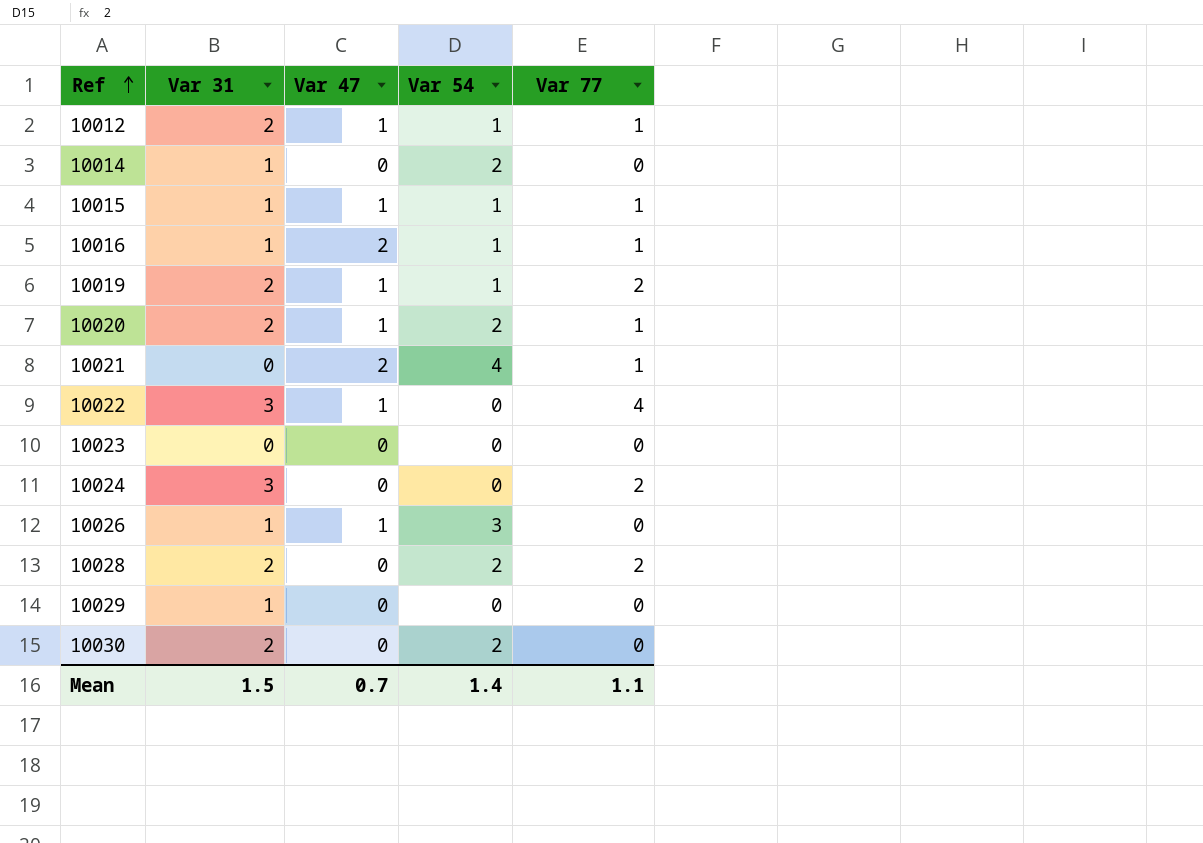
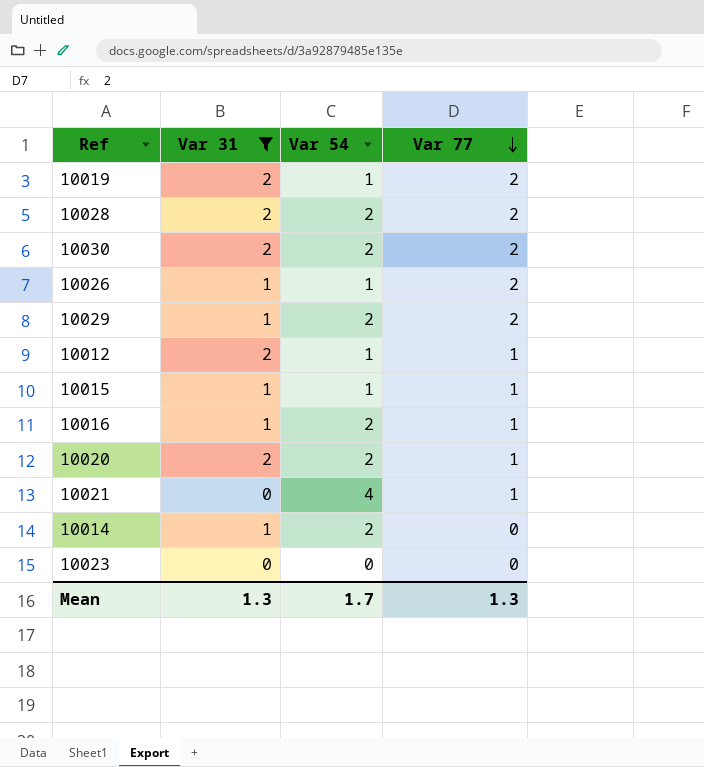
filter: none -> Var 31 != 3
row order: Ref ascending -> Var 77 descending
column Var 47 | position: 3 -> none
10030 | Var 77: 0 -> 2
10026 | Var 54: 3 -> 1
10026 | Var 77: 0 -> 2
10029 | Var 54: 0 -> 2
10029 | Var 77: 0 -> 2
10016 | Var 54: 1 -> 2
Mean | Var 31: 1.5 -> 1.3
Mean | Var 54: 1.4 -> 1.7
Mean | Var 77: 1.1 -> 1.3

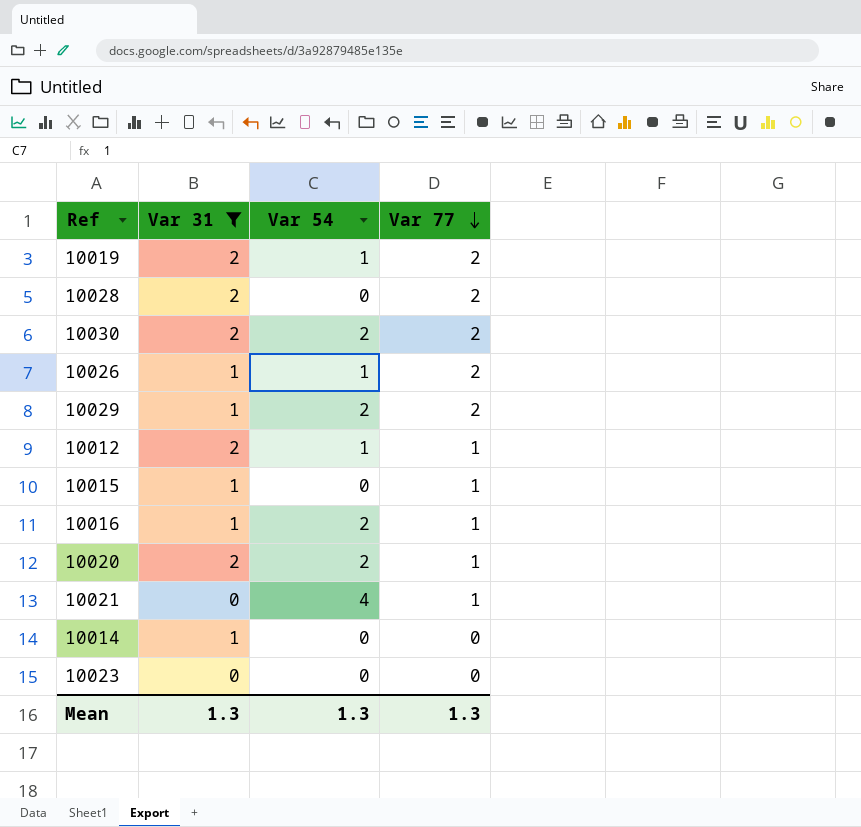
10028 | Var 54: 2 -> 0
10015 | Var 54: 1 -> 0
10014 | Var 54: 2 -> 0
Mean | Var 54: 1.7 -> 1.3

